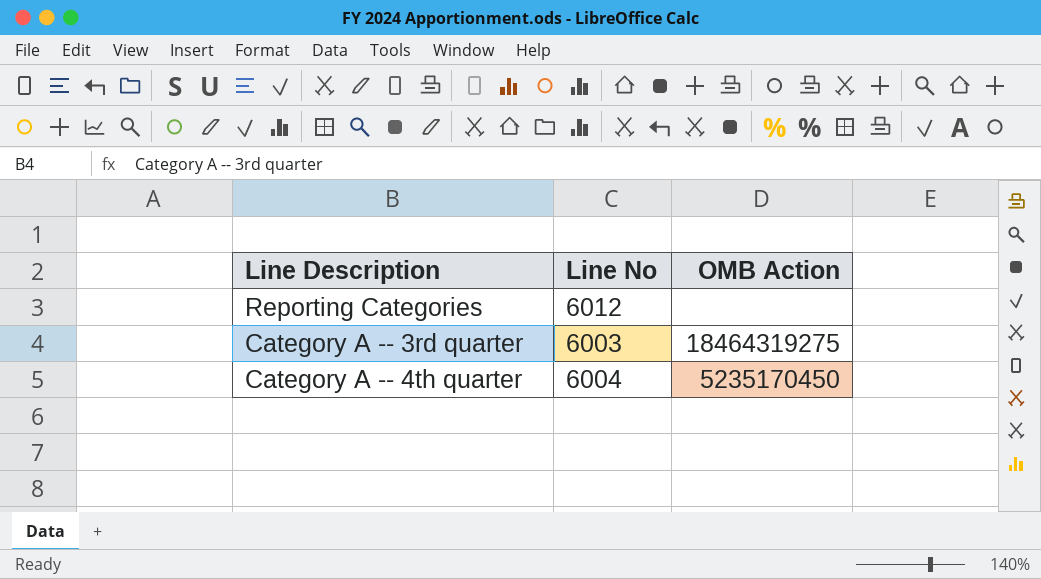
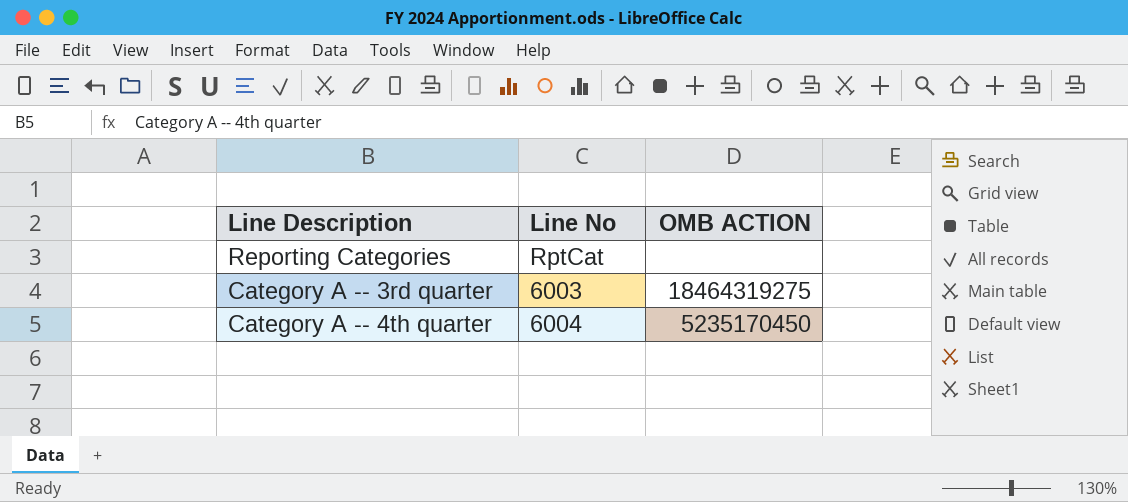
column name: OMB Action -> OMB ACTION
Reporting Categories | Line No: 6012 -> RptCat

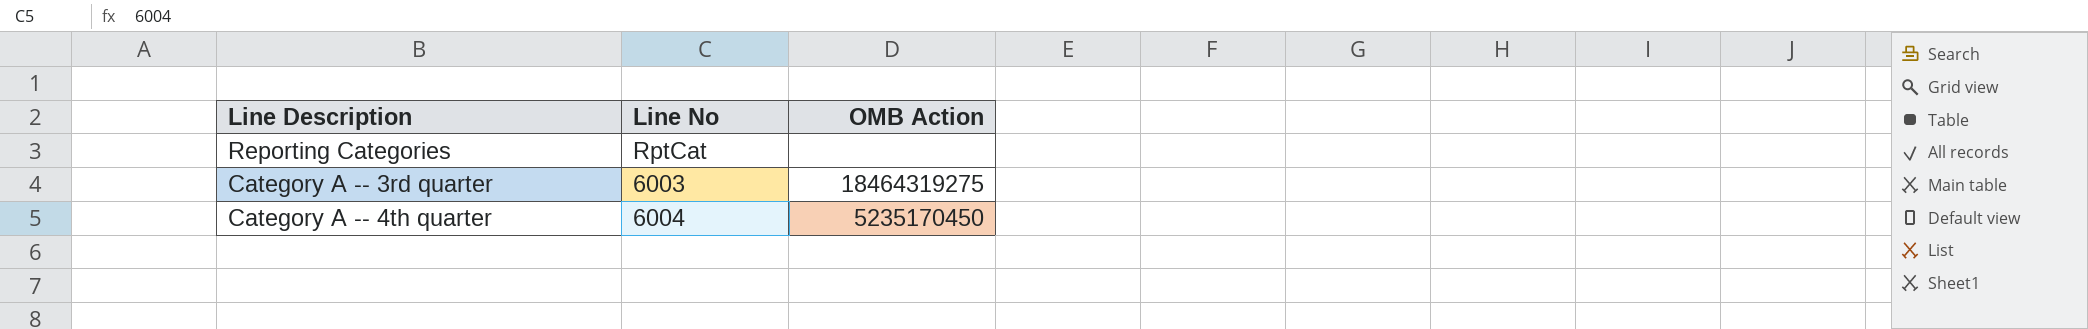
column name: OMB ACTION -> OMB Action

